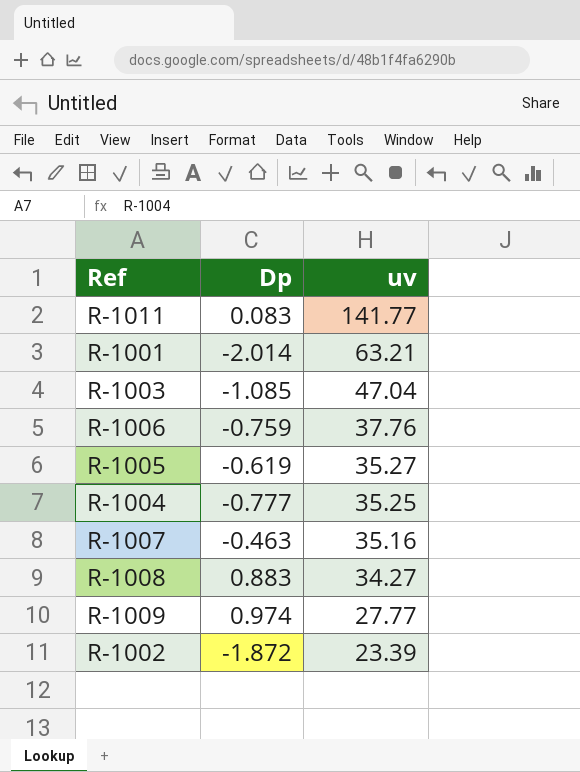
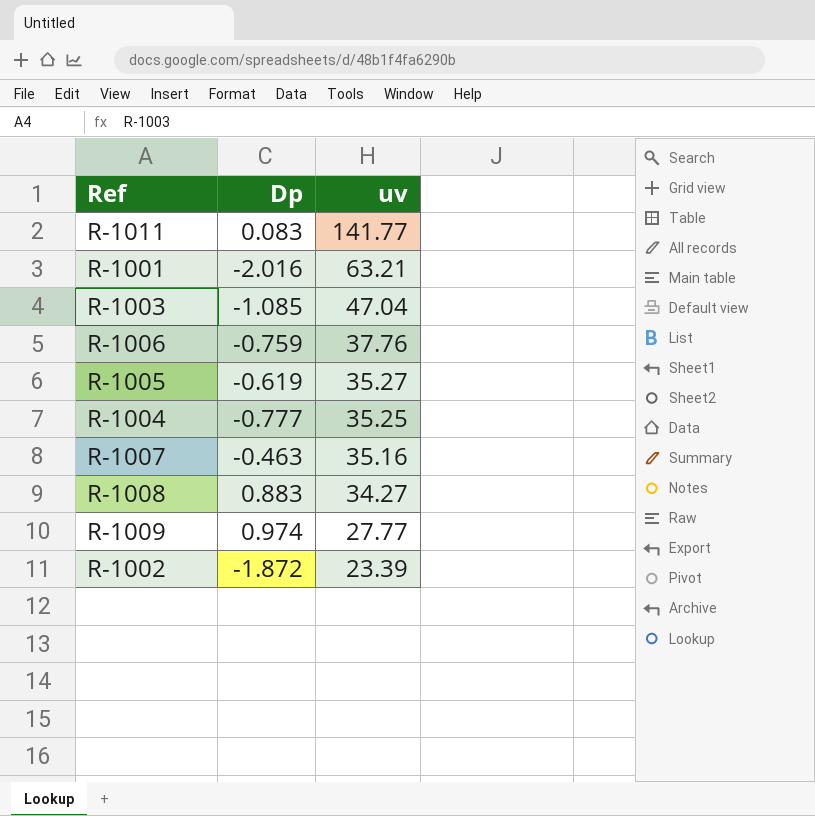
R-1001 | Dp: -2.014 -> -2.016

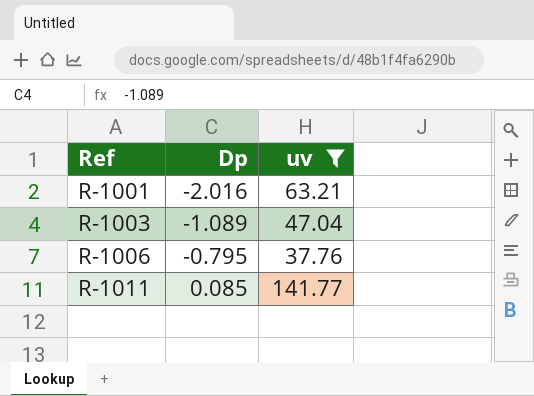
filter: none -> uv >= 37.76
row order: uv descending -> Ref ascending
R-1003 | Dp: -1.085 -> -1.089
R-1006 | Dp: -0.759 -> -0.795
R-1011 | Dp: 0.083 -> 0.085

